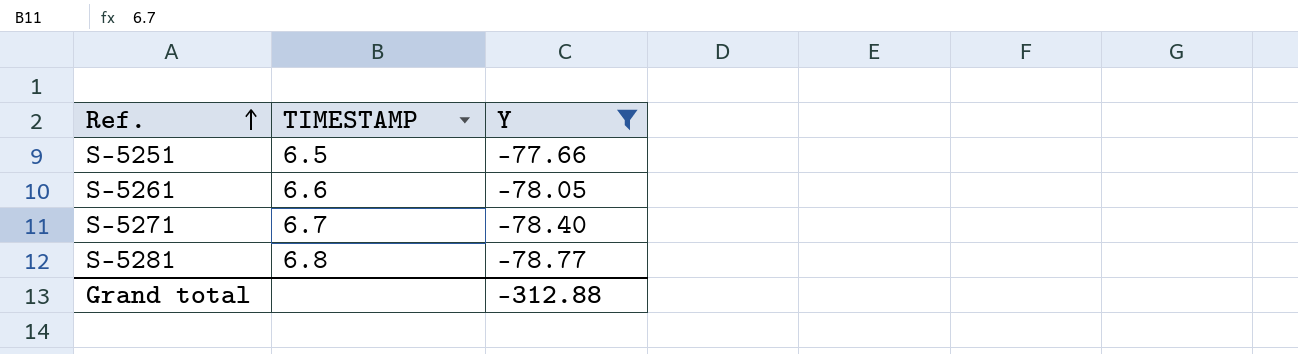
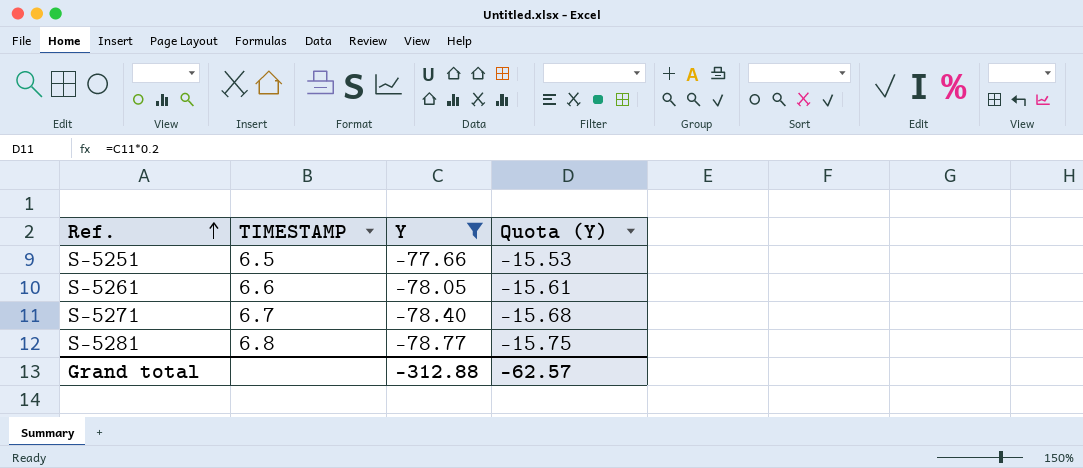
column Quota (Y) | formula: none -> [Y] * 0.2

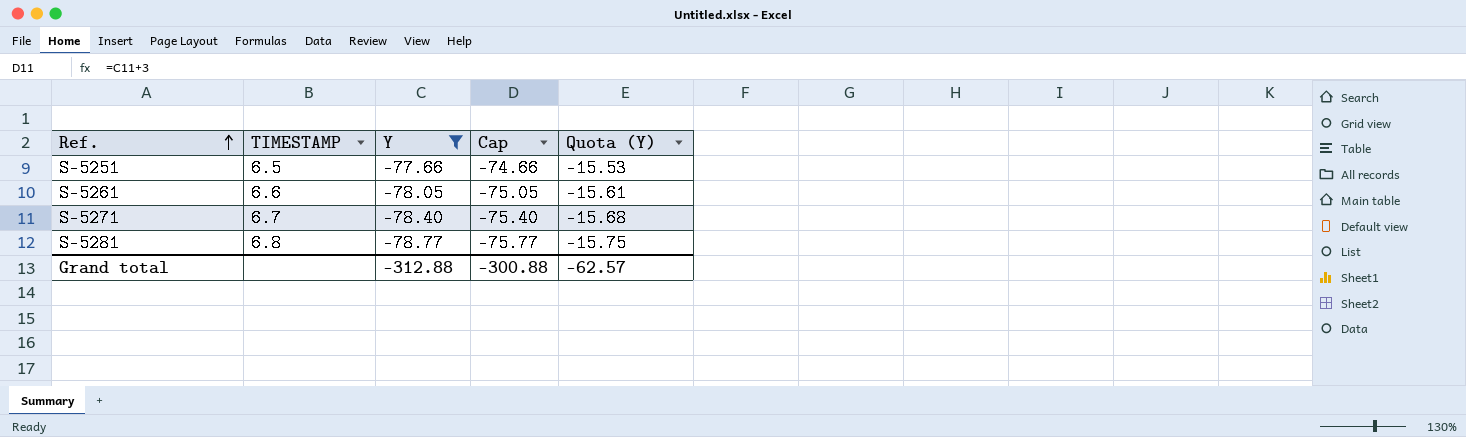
column Cap | formula: none -> [Y] + 3

